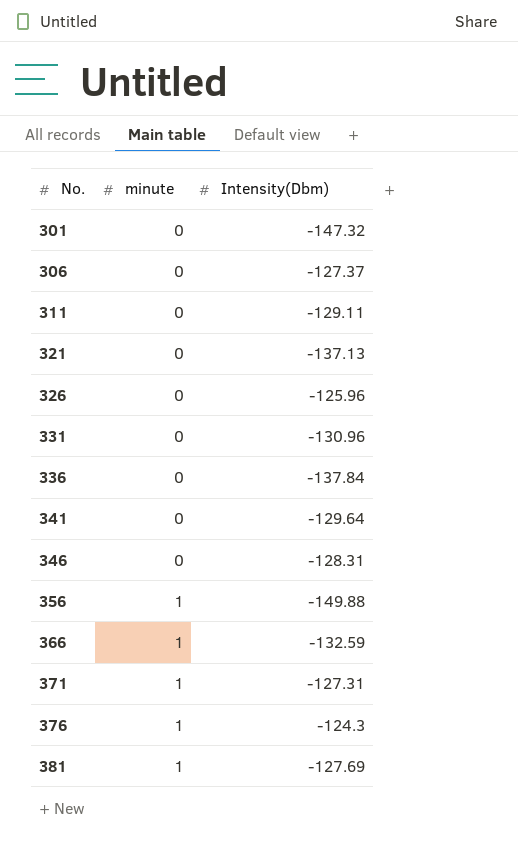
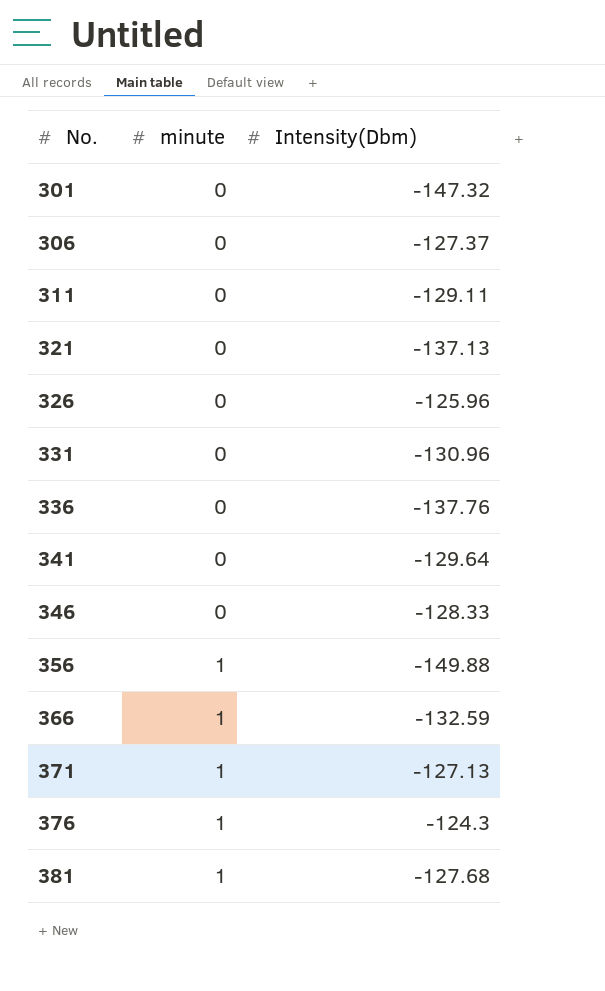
336 | Intensity(Dbm): -137.84 -> -137.76
346 | Intensity(Dbm): -128.31 -> -128.33
371 | Intensity(Dbm): -127.31 -> -127.13
381 | Intensity(Dbm): -127.69 -> -127.68

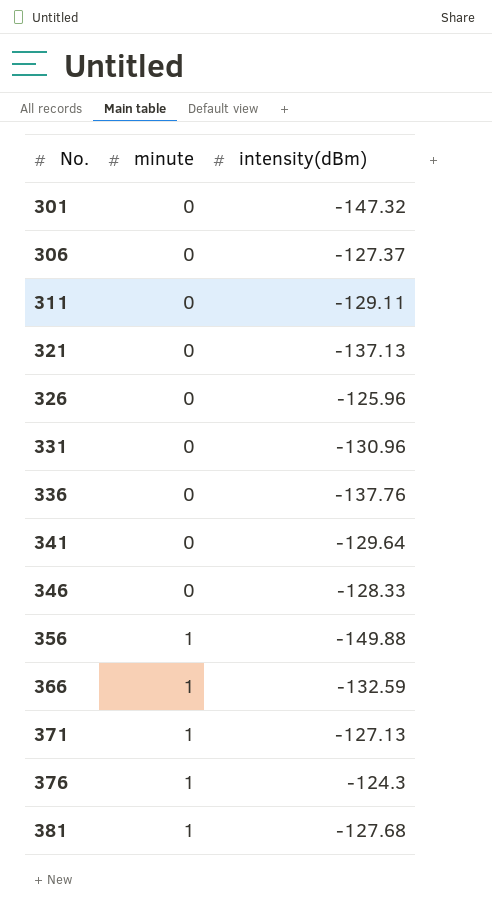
column name: Intensity(Dbm) -> intensity(dBm)

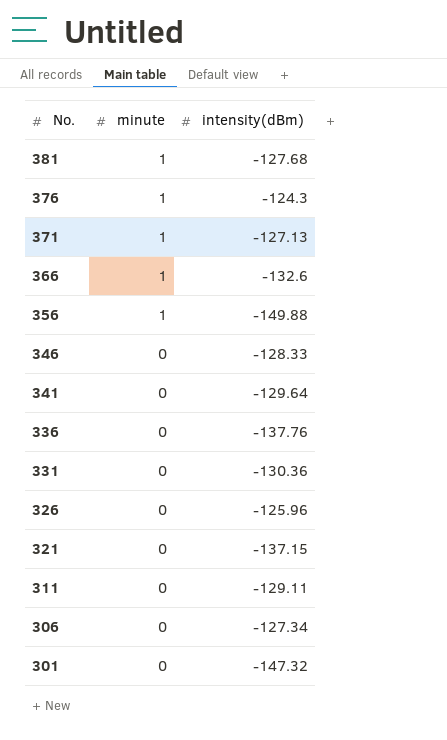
row order: No. ascending -> No. descending
366 | intensity(dBm): -132.59 -> -132.6
331 | intensity(dBm): -130.96 -> -130.36
321 | intensity(dBm): -137.13 -> -137.15
306 | intensity(dBm): -127.37 -> -127.34

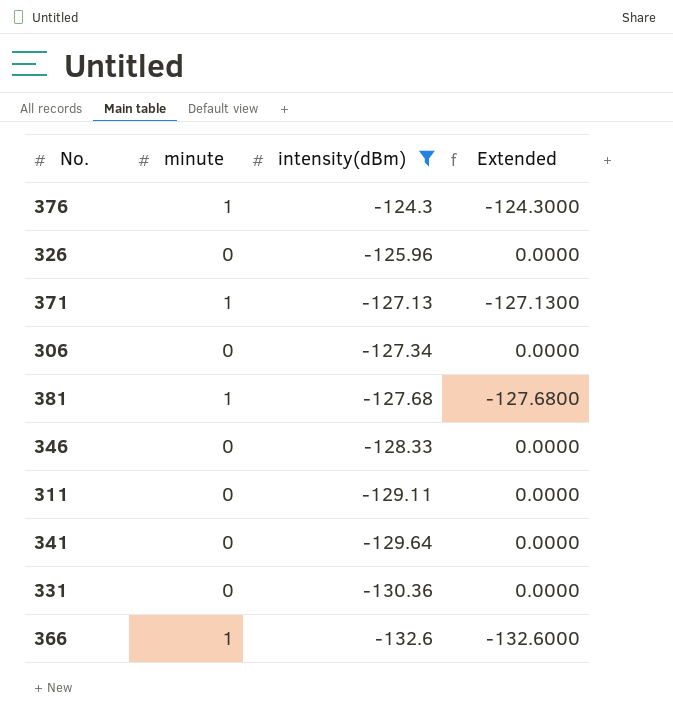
filter: none -> intensity(dBm) >= -132.6
row order: No. descending -> intensity(dBm) descending
column Extended | formula: none -> [minute] * [intensity(dBm)]

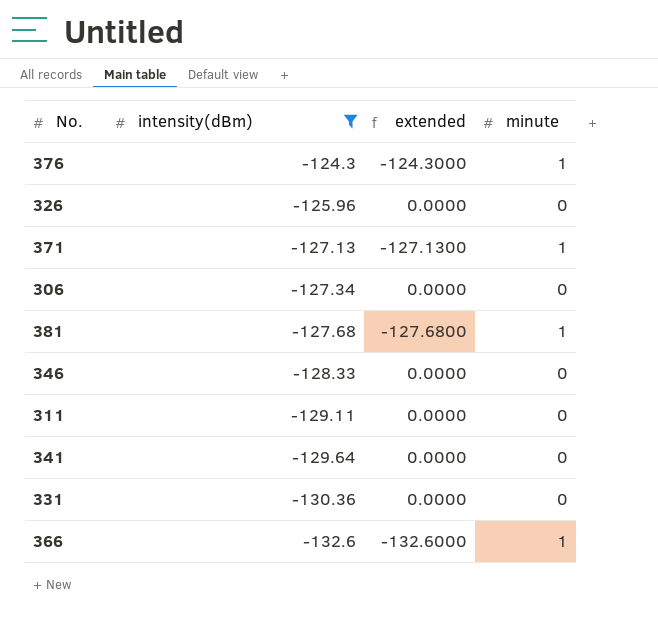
column name: Extended -> extended
column minute | position: 2 -> 4

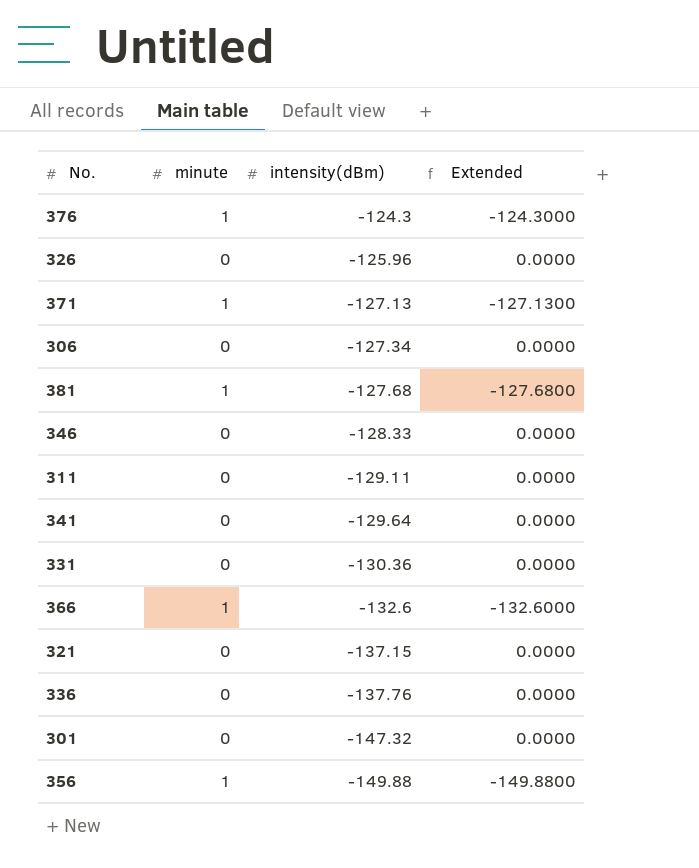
filter: intensity(dBm) >= -132.6 -> none
column minute | position: 4 -> 2
column name: extended -> Extended

